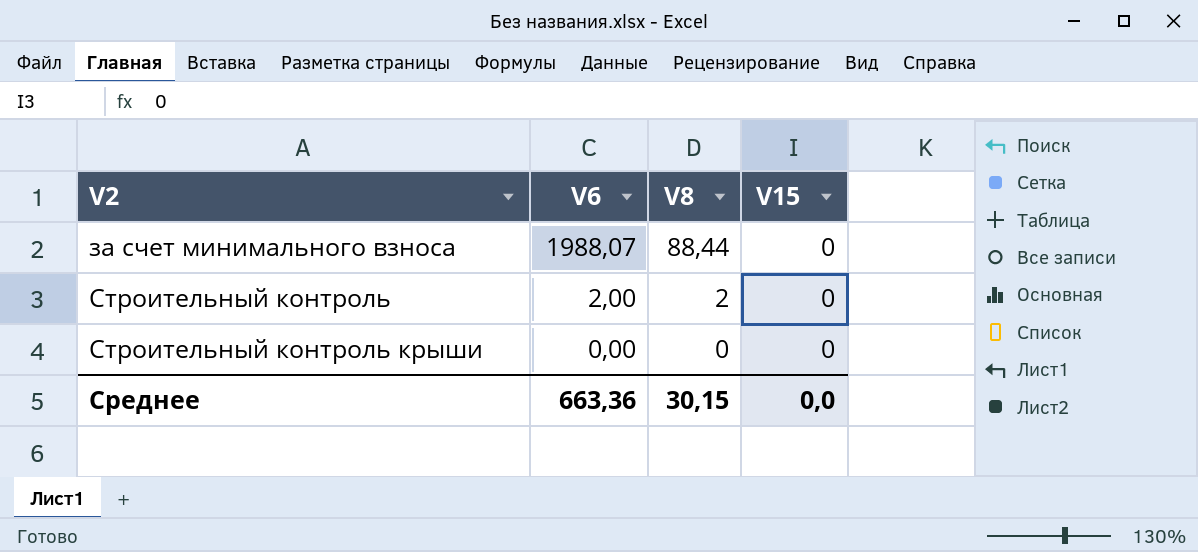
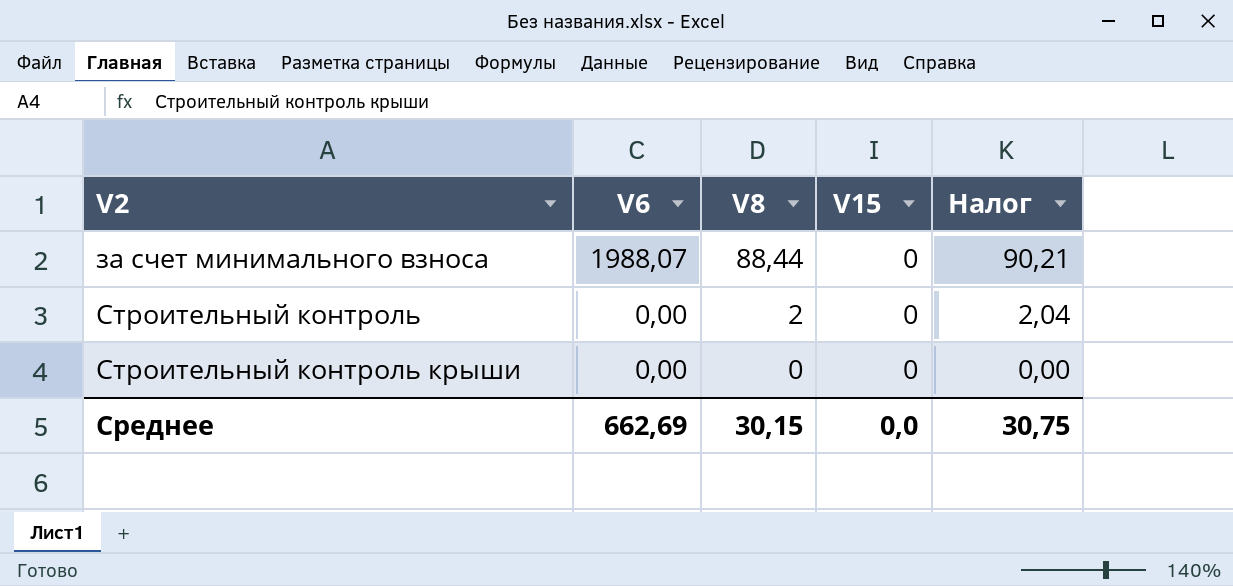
column Налог | formula: none -> [V8] * 1,02
Строительный контроль | V6: 2,00 -> 0,00
Среднее | V6: 663,36 -> 662,69

